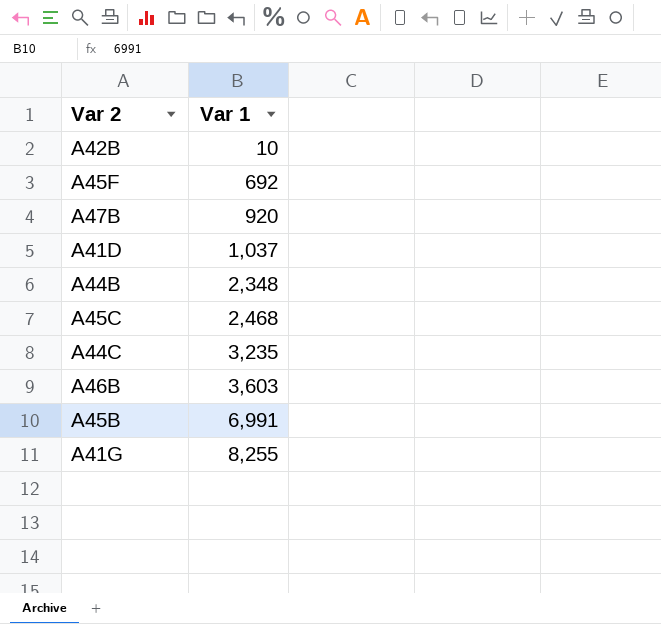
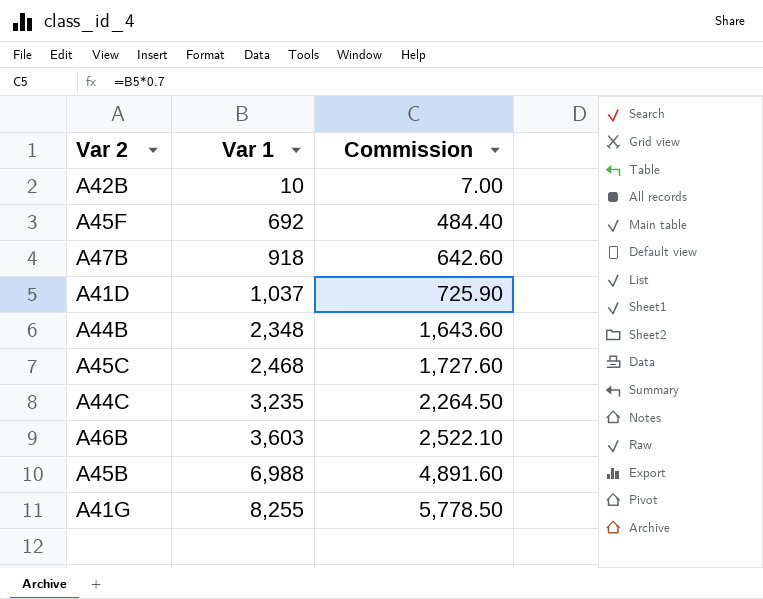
column Commission | formula: none -> [Var 1] * 0.7
A47B | Var 1: 920 -> 918
A45B | Var 1: 6,991 -> 6,988

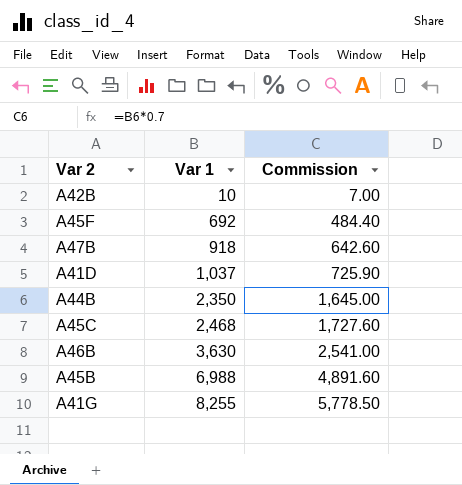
row A44C: 3,235 | 2,264.50 -> none
A44B | Var 1: 2,348 -> 2,350
A44B | Commission: 1,643.60 -> 1,645.00
A46B | Var 1: 3,603 -> 3,630
A46B | Commission: 2,522.10 -> 2,541.00

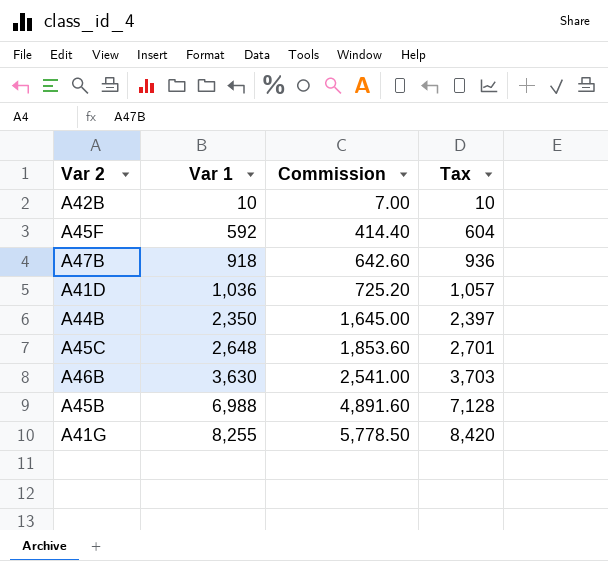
column Tax | formula: none -> [Var 1] * 1.02
A45F | Var 1: 692 -> 592
A45F | Commission: 484.40 -> 414.40
A41D | Var 1: 1,037 -> 1,036
A41D | Commission: 725.90 -> 725.20
A45C | Var 1: 2,468 -> 2,648
A45C | Commission: 1,727.60 -> 1,853.60

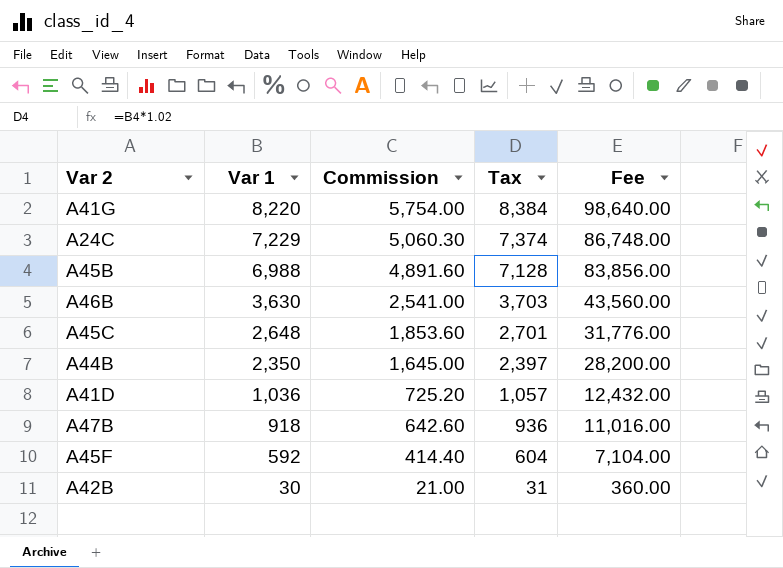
row order: Var 1 ascending -> Var 1 descending
column Fee | formula: none -> [Var 1] * 12
A41G | Var 1: 8,255 -> 8,220
A41G | Commission: 5,778.50 -> 5,754.00
A41G | Tax: 8,420 -> 8,384
row A24C: none -> 7,229 | 5,060.30 | 7,374 | 86,748.00
A42B | Var 1: 10 -> 30
A42B | Commission: 7.00 -> 21.00
A42B | Tax: 10 -> 31

